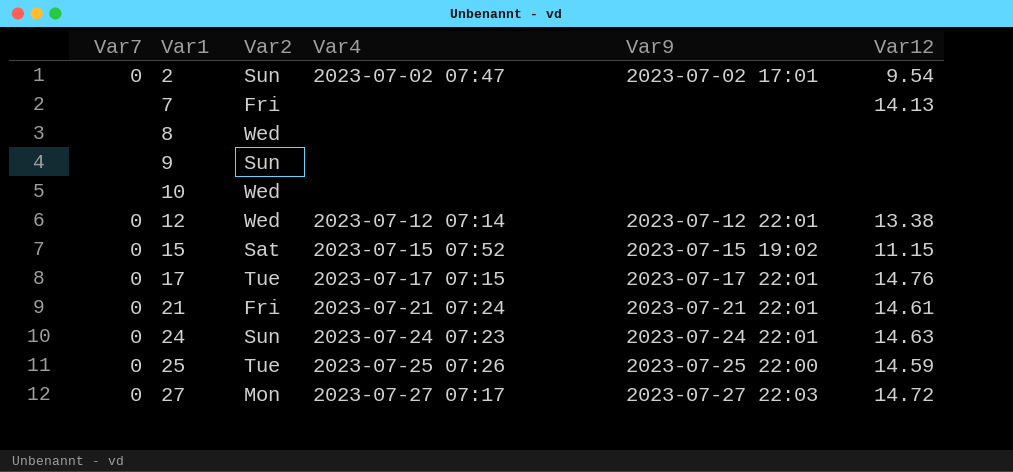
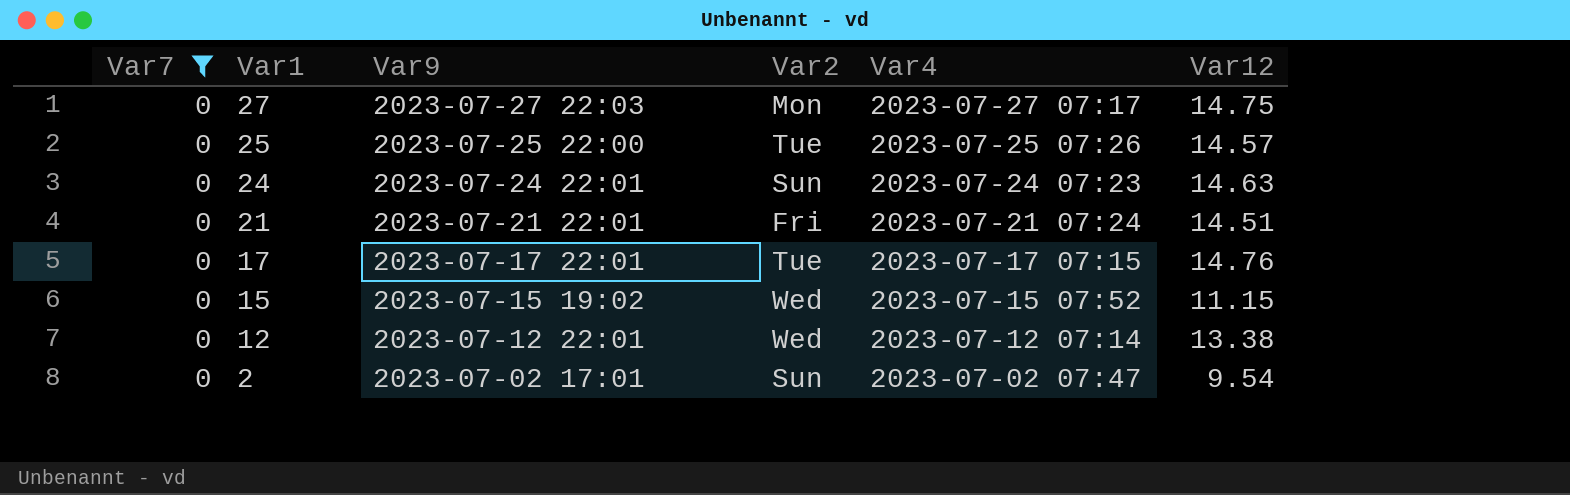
filter: none -> Var7 = 0
row order: Var1 ascending -> Var1 descending
column Var9 | position: 5 -> 3
27 | Var12: 14.72 -> 14.75
25 | Var12: 14.59 -> 14.57
21 | Var12: 14.61 -> 14.51
15 | Var2: Sat -> Wed

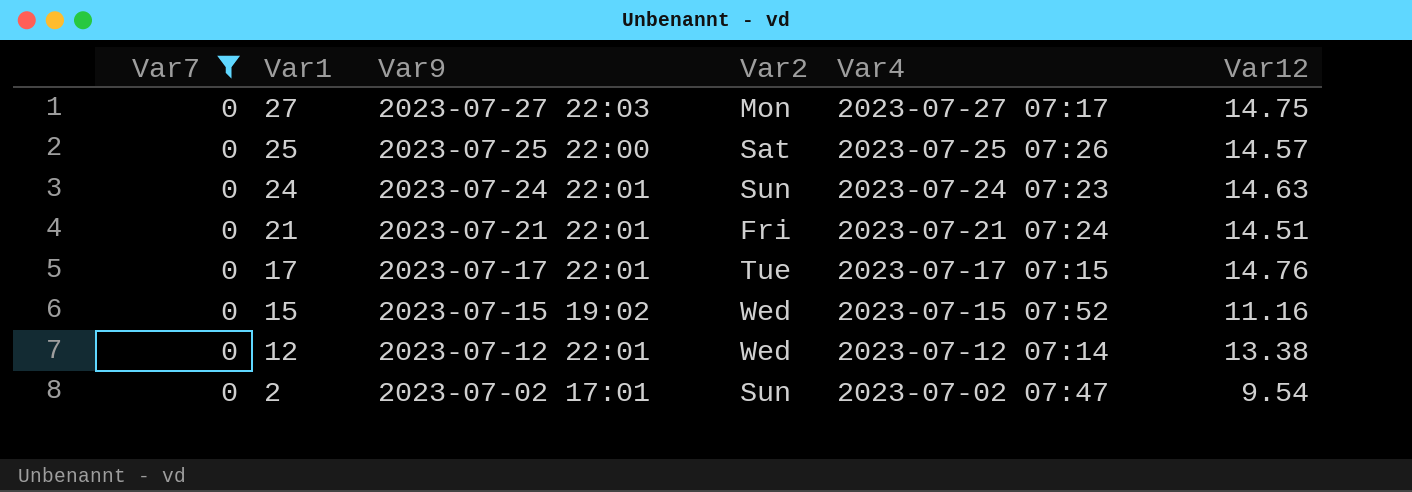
25 | Var2: Tue -> Sat
15 | Var12: 11.15 -> 11.16

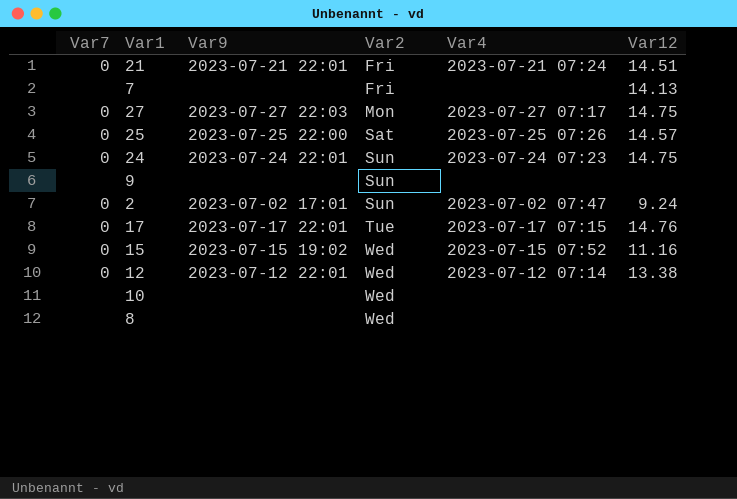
filter: Var7 = 0 -> none
row order: Var1 descending -> Var2 ascending
24 | Var12: 14.63 -> 14.75
2 | Var12: 9.54 -> 9.24

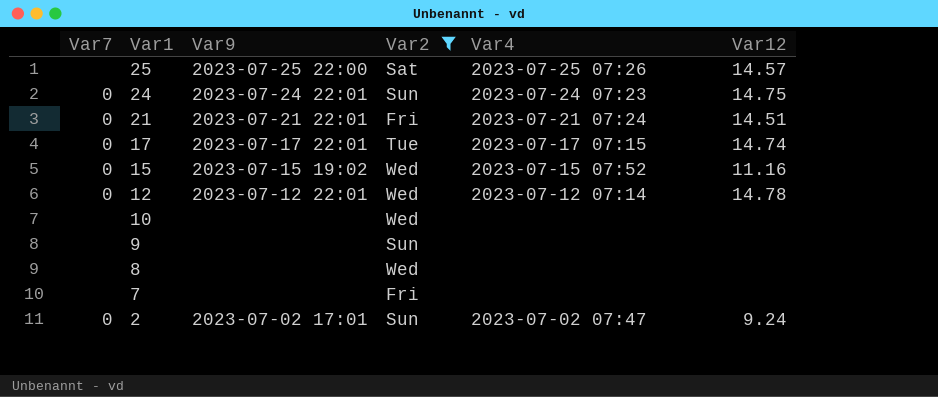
filter: none -> Var2 != Mon
row order: Var2 ascending -> Var1 descending
25 | Var7: 0 -> none
17 | Var12: 14.76 -> 14.74
12 | Var12: 13.38 -> 14.78
7 | Var12: 14.13 -> none

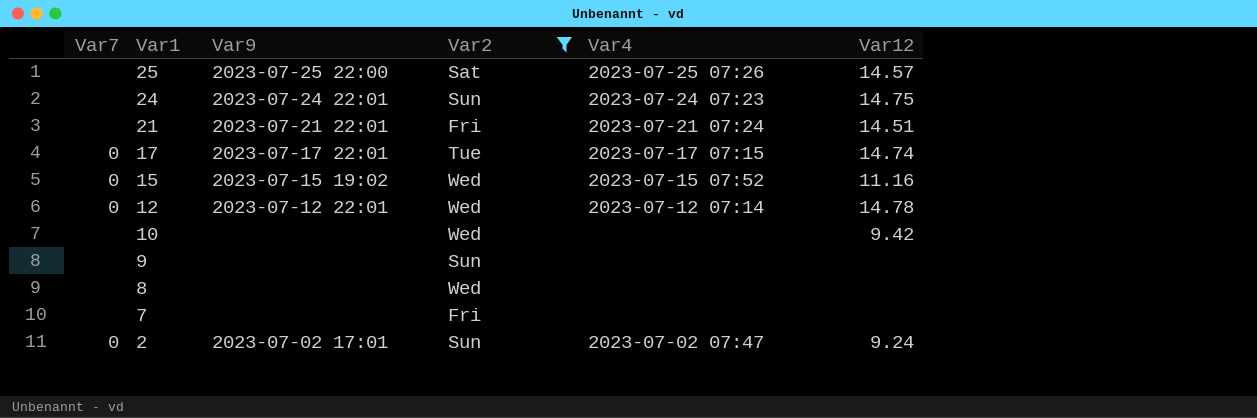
24 | Var7: 0 -> none
21 | Var7: 0 -> none
10 | Var12: none -> 9.42

